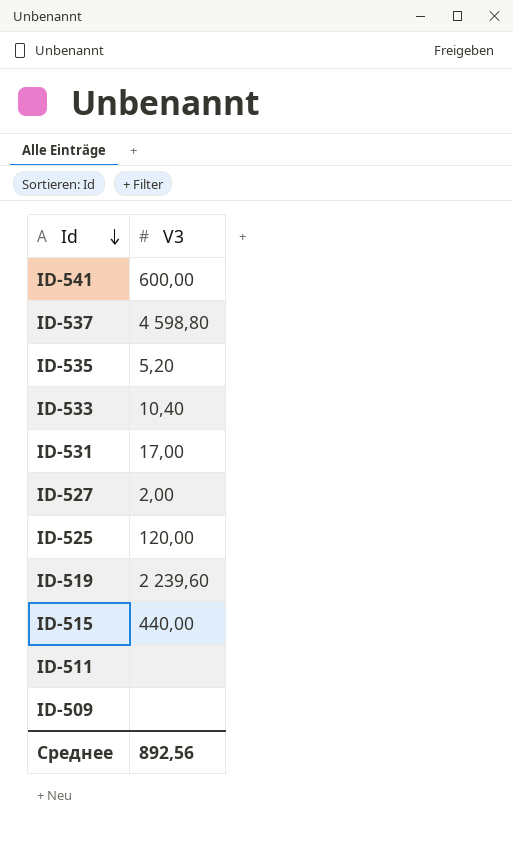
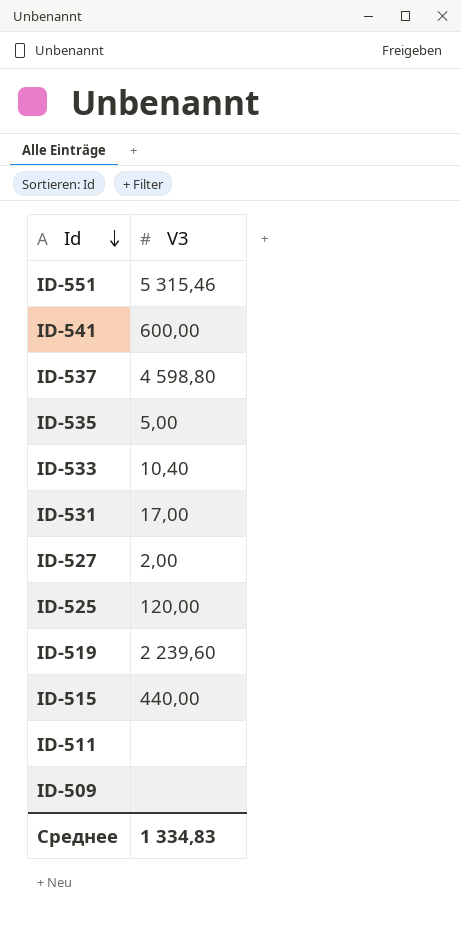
row ID-551: none -> 5 315,46
ID-535 | V3: 5,20 -> 5,00
Среднее | V3: 892,56 -> 1 334,83

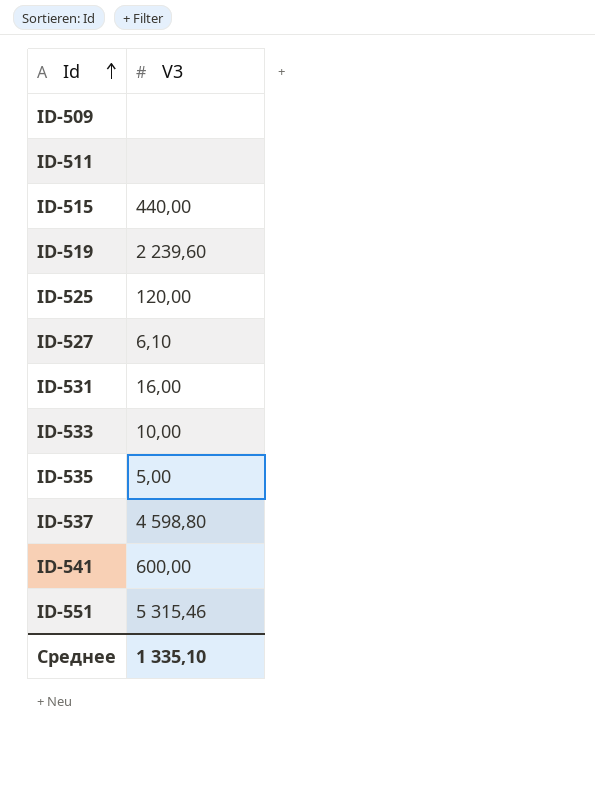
row order: Id descending -> Id ascending
ID-527 | V3: 2,00 -> 6,10
ID-531 | V3: 17,00 -> 16,00
ID-533 | V3: 10,40 -> 10,00
Среднее | V3: 1 334,83 -> 1 335,10

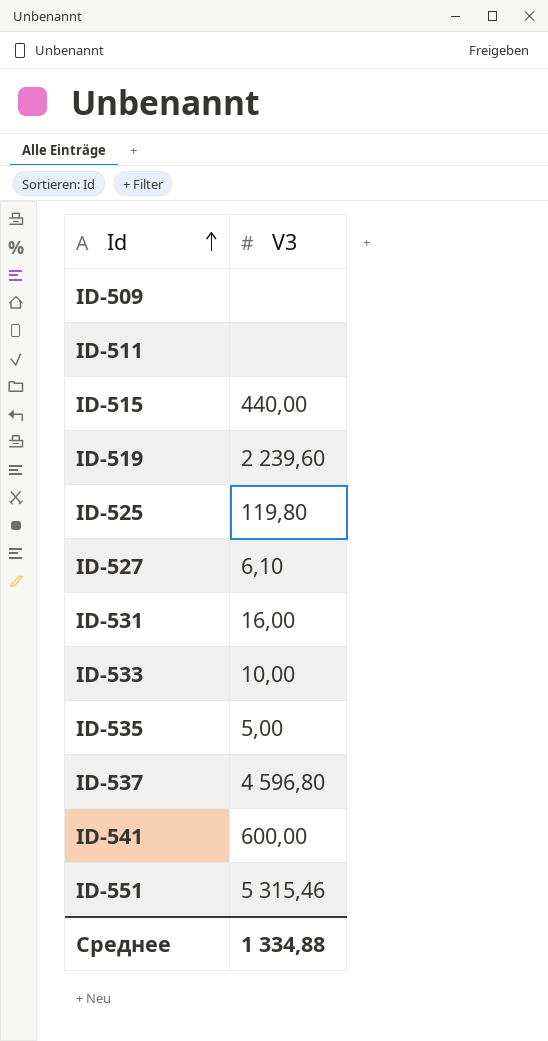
ID-525 | V3: 120,00 -> 119,80
ID-537 | V3: 4 598,80 -> 4 596,80
Среднее | V3: 1 335,10 -> 1 334,88

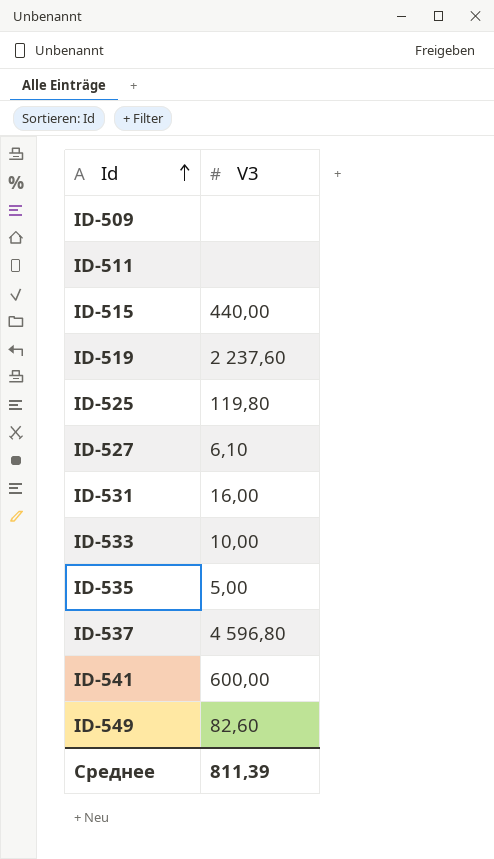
row ID-551: 5 315,46 -> none
ID-519 | V3: 2 239,60 -> 2 237,60
row ID-549: none -> 82,60
Среднее | V3: 1 334,88 -> 811,39

